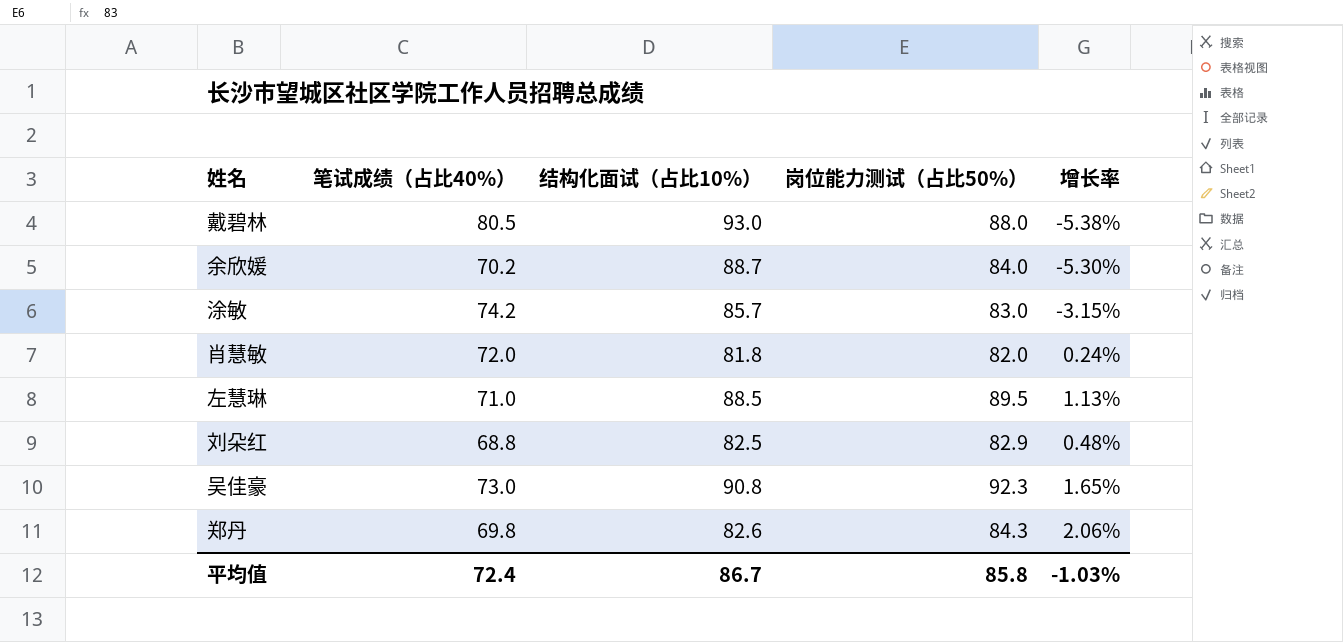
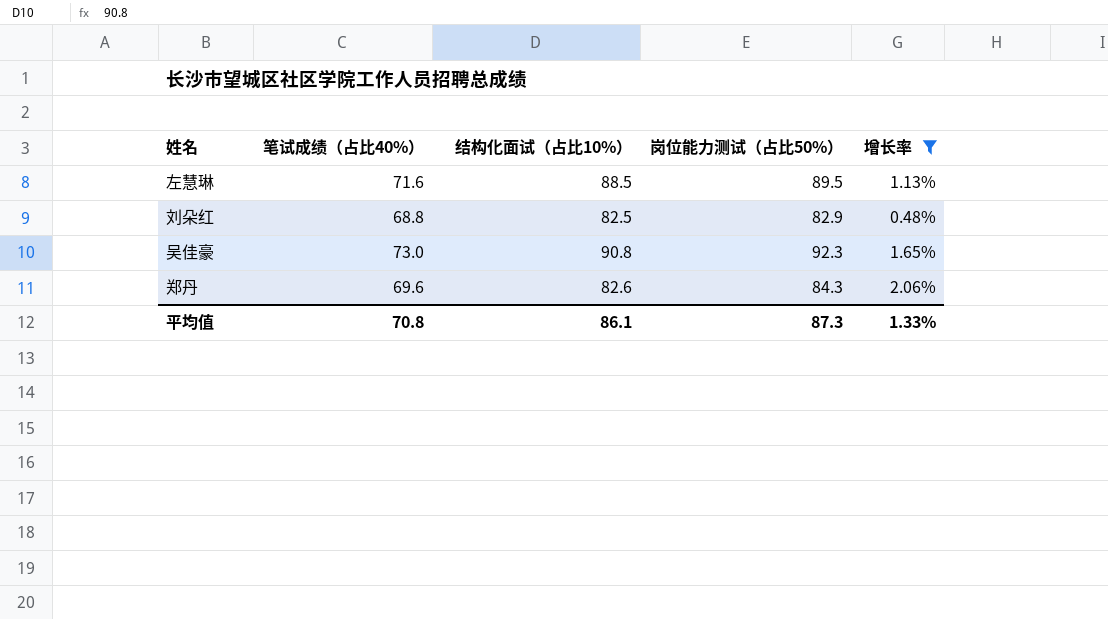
filter: none -> 增长率 >= 0.48%
左慧琳 | 笔试成绩（占比40%）: 71.0 -> 71.6
郑丹 | 笔试成绩（占比40%）: 69.8 -> 69.6
平均值 | 笔试成绩（占比40%）: 72.4 -> 70.8
平均值 | 结构化面试（占比10%）: 86.7 -> 86.1
平均值 | 岗位能力测试（占比50%）: 85.8 -> 87.3
平均值 | 增长率: -1.03% -> 1.33%

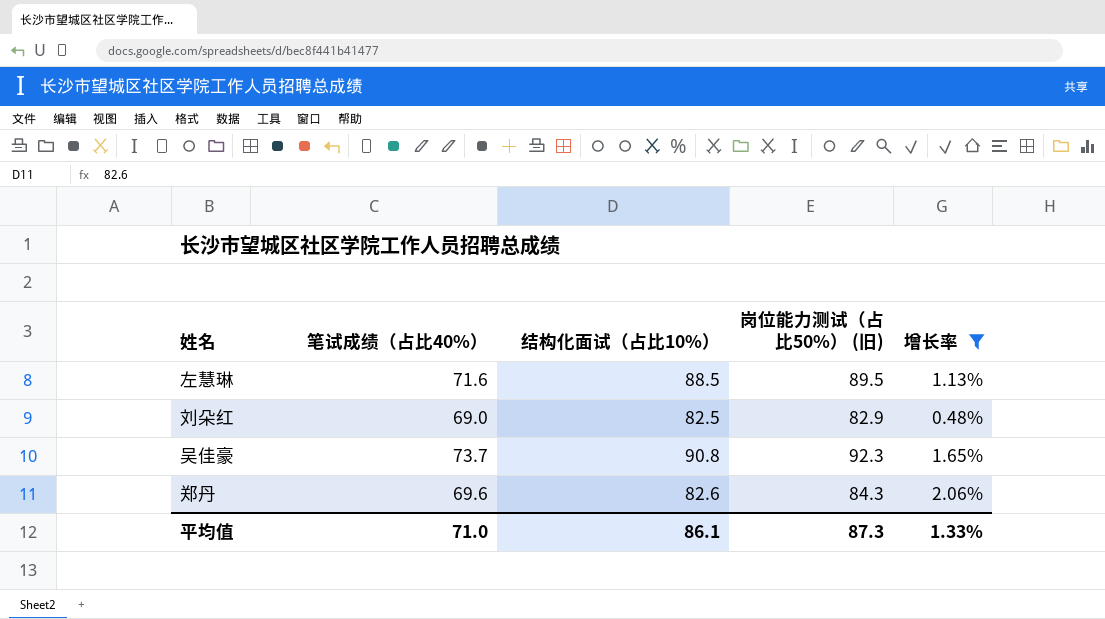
column name: 岗位能力测试（占比50%） -> 岗位能力测试（占比50%） (旧)
刘朵红 | 笔试成绩（占比40%）: 68.8 -> 69.0
吴佳豪 | 笔试成绩（占比40%）: 73.0 -> 73.7
平均值 | 笔试成绩（占比40%）: 70.8 -> 71.0

